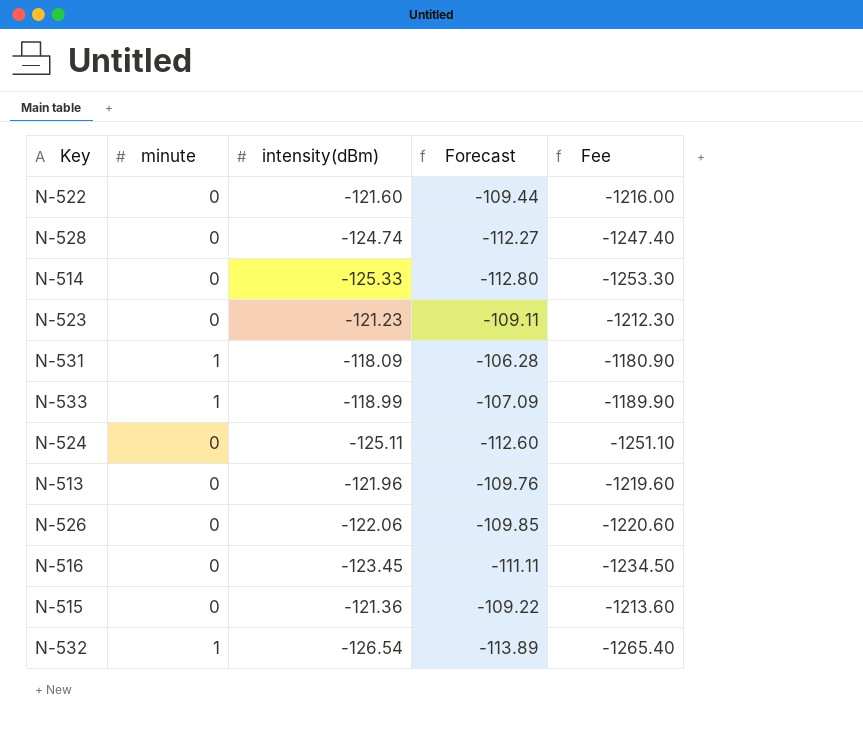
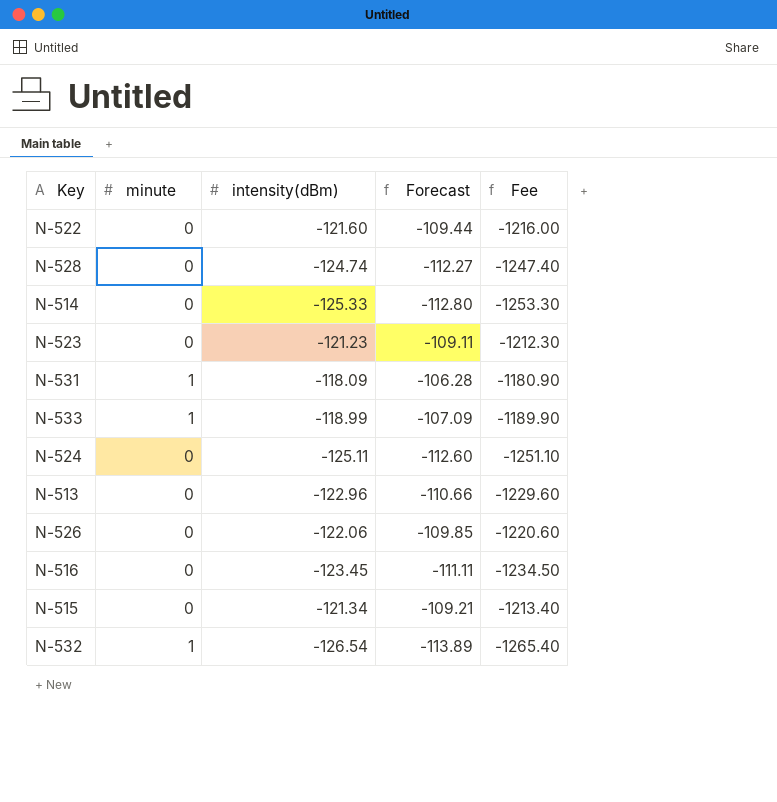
N-513 | intensity(dBm): -121.96 -> -122.96
N-513 | Forecast: -109.76 -> -110.66
N-513 | Fee: -1219.60 -> -1229.60
N-515 | intensity(dBm): -121.36 -> -121.34
N-515 | Forecast: -109.22 -> -109.21
N-515 | Fee: -1213.60 -> -1213.40

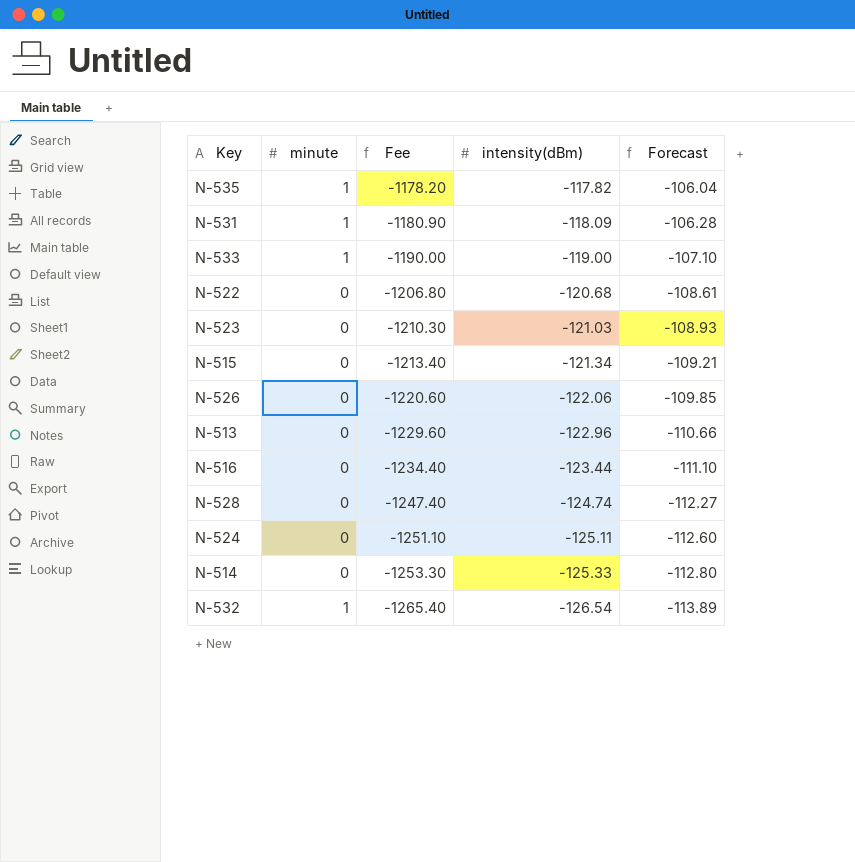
row order: none -> Fee descending
column Fee | position: 5 -> 3
row N-535: none -> 1 | -1178.20 | -117.82 | -106.04
N-533 | Fee: -1189.90 -> -1190.00
N-533 | intensity(dBm): -118.99 -> -119.00
N-533 | Forecast: -107.09 -> -107.10
N-522 | Fee: -1216.00 -> -1206.80
N-522 | intensity(dBm): -121.60 -> -120.68
N-522 | Forecast: -109.44 -> -108.61
N-523 | Fee: -1212.30 -> -1210.30
N-523 | intensity(dBm): -121.23 -> -121.03
N-523 | Forecast: -109.11 -> -108.93
N-516 | Fee: -1234.50 -> -1234.40
N-516 | intensity(dBm): -123.45 -> -123.44
N-516 | Forecast: -111.11 -> -111.10

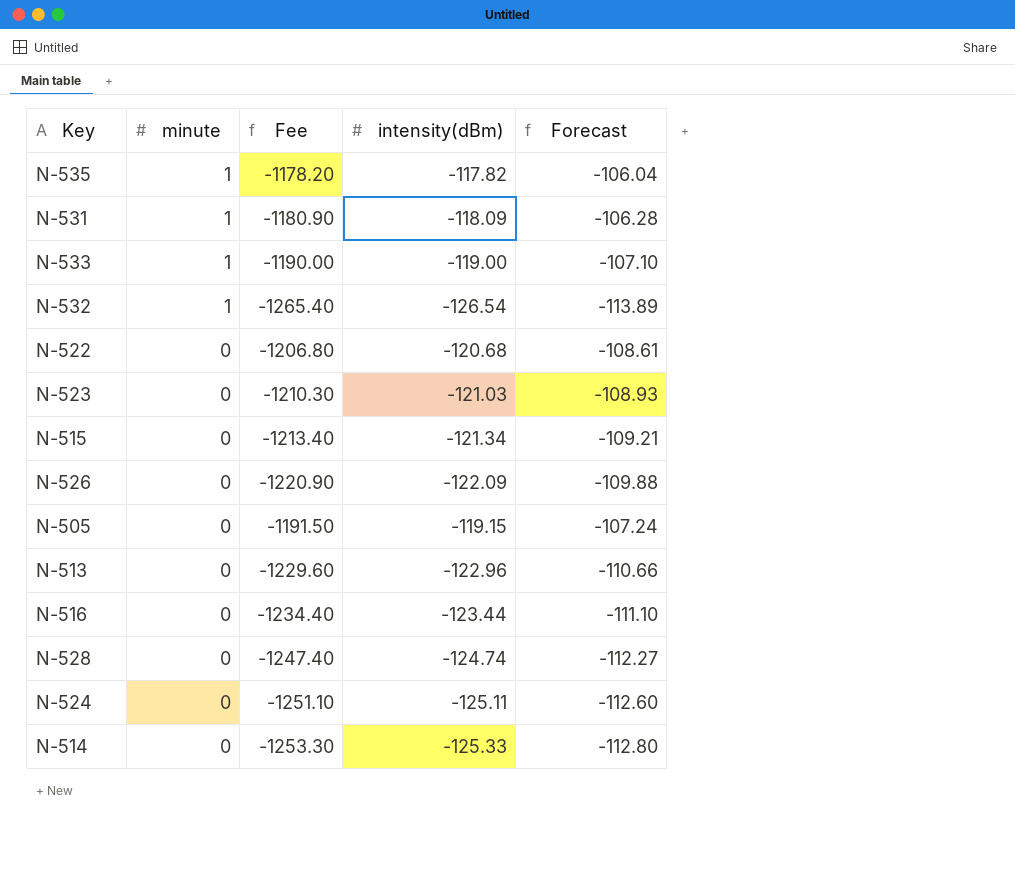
row order: Fee descending -> minute descending
N-526 | Fee: -1220.60 -> -1220.90
N-526 | intensity(dBm): -122.06 -> -122.09
N-526 | Forecast: -109.85 -> -109.88
row N-505: none -> 0 | -1191.50 | -119.15 | -107.24

